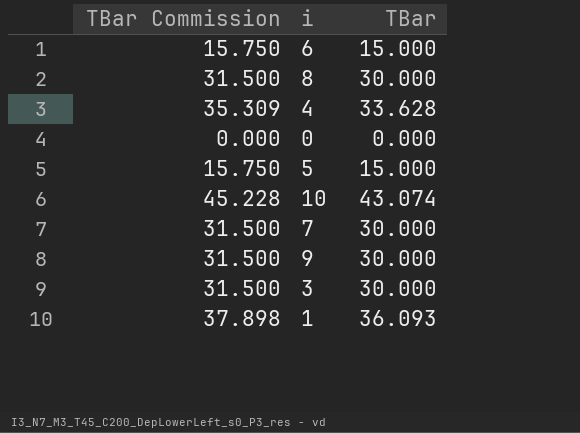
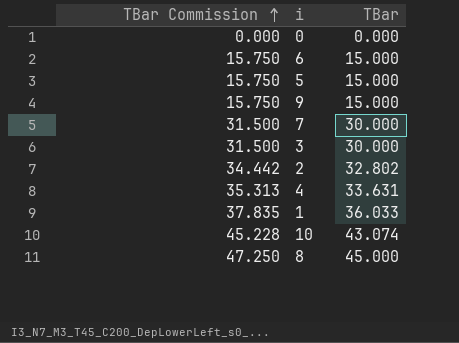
row order: none -> TBar Commission ascending
9 | TBar Commission: 31.500 -> 15.750
9 | TBar: 30.000 -> 15.000
row 2: none -> 34.442 | 32.802
4 | TBar Commission: 35.309 -> 35.313
4 | TBar: 33.628 -> 33.631
1 | TBar Commission: 37.898 -> 37.835
1 | TBar: 36.093 -> 36.033
8 | TBar Commission: 31.500 -> 47.250
8 | TBar: 30.000 -> 45.000

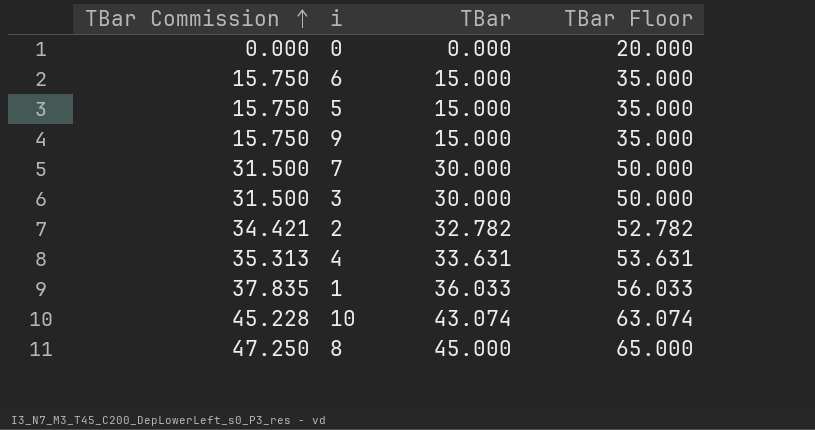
column TBar Floor | formula: none -> [TBar] + 20
2 | TBar Commission: 34.442 -> 34.421
2 | TBar: 32.802 -> 32.782

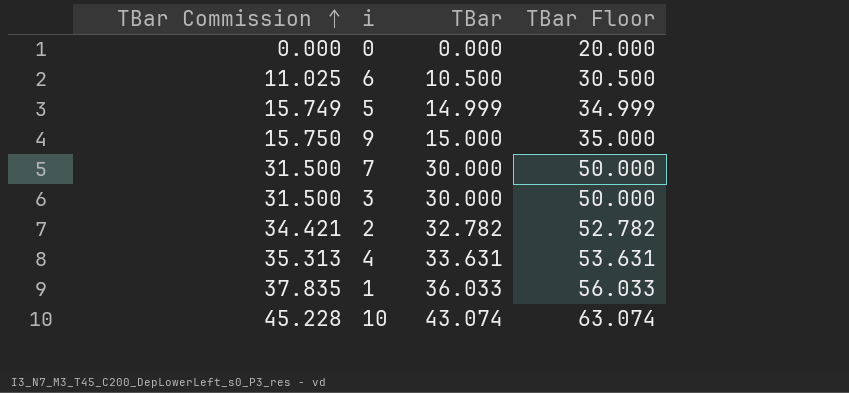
row 8: 47.250 | 45.000 | 65.000 -> none
6 | TBar Commission: 15.750 -> 11.025
6 | TBar: 15.000 -> 10.500
6 | TBar Floor: 35.000 -> 30.500
5 | TBar Commission: 15.750 -> 15.749
5 | TBar: 15.000 -> 14.999
5 | TBar Floor: 35.000 -> 34.999

